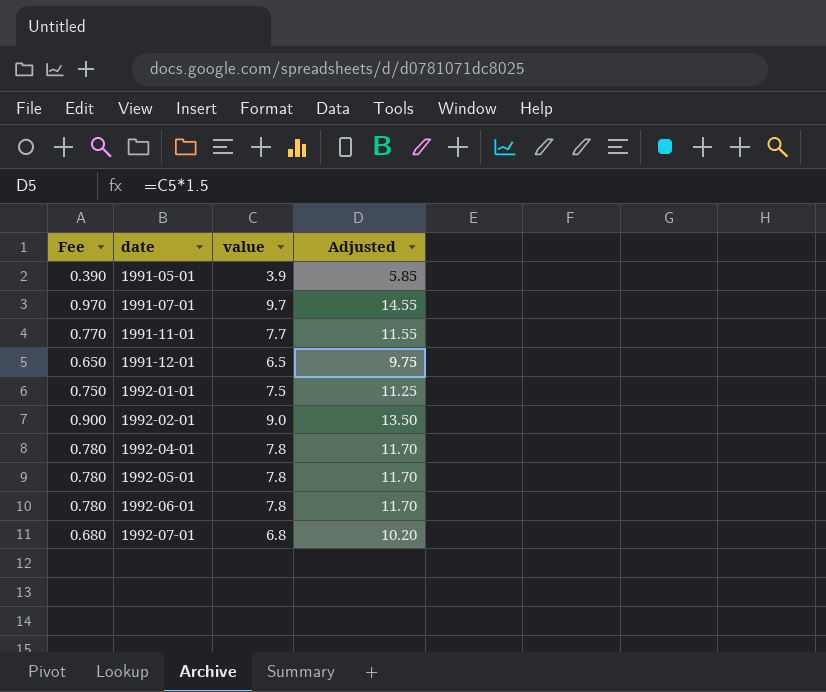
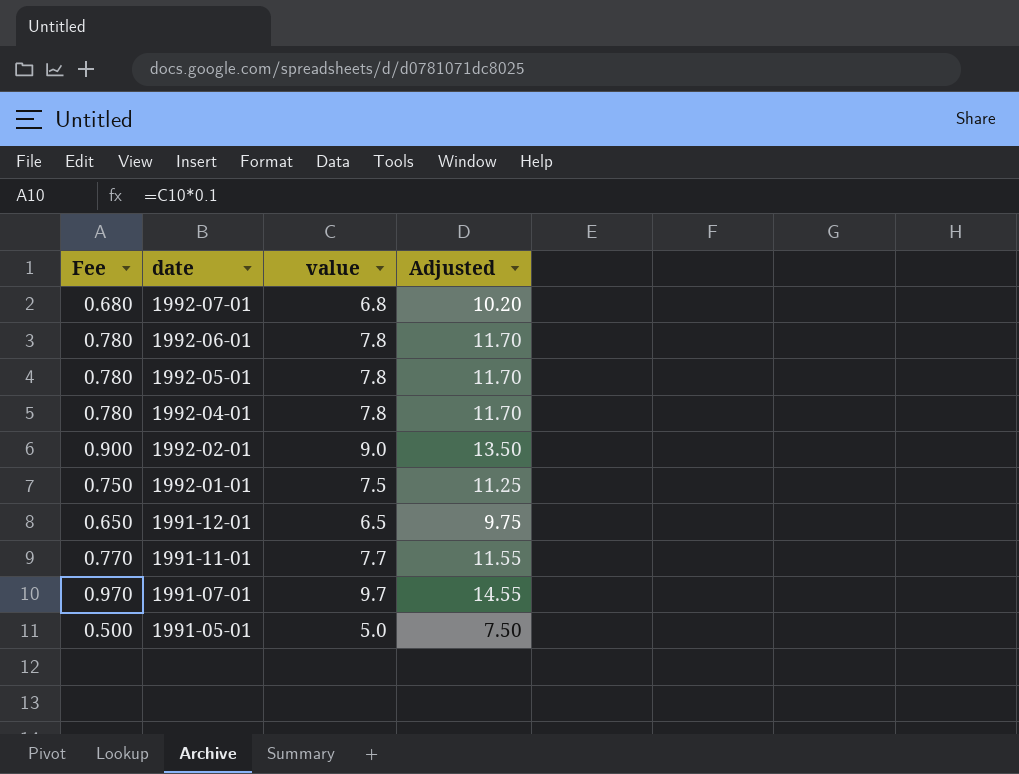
row order: date ascending -> date descending
1991-05-01 | Fee: 0.390 -> 0.500
1991-05-01 | value: 3.9 -> 5.0
1991-05-01 | Adjusted: 5.85 -> 7.50

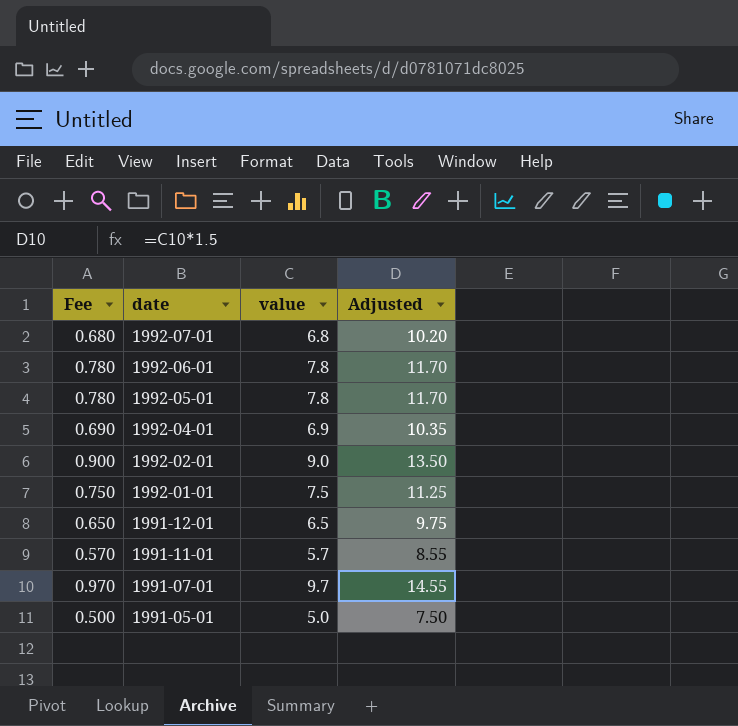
1992-04-01 | Fee: 0.780 -> 0.690
1992-04-01 | value: 7.8 -> 6.9
1992-04-01 | Adjusted: 11.70 -> 10.35
1991-11-01 | Fee: 0.770 -> 0.570
1991-11-01 | value: 7.7 -> 5.7
1991-11-01 | Adjusted: 11.55 -> 8.55

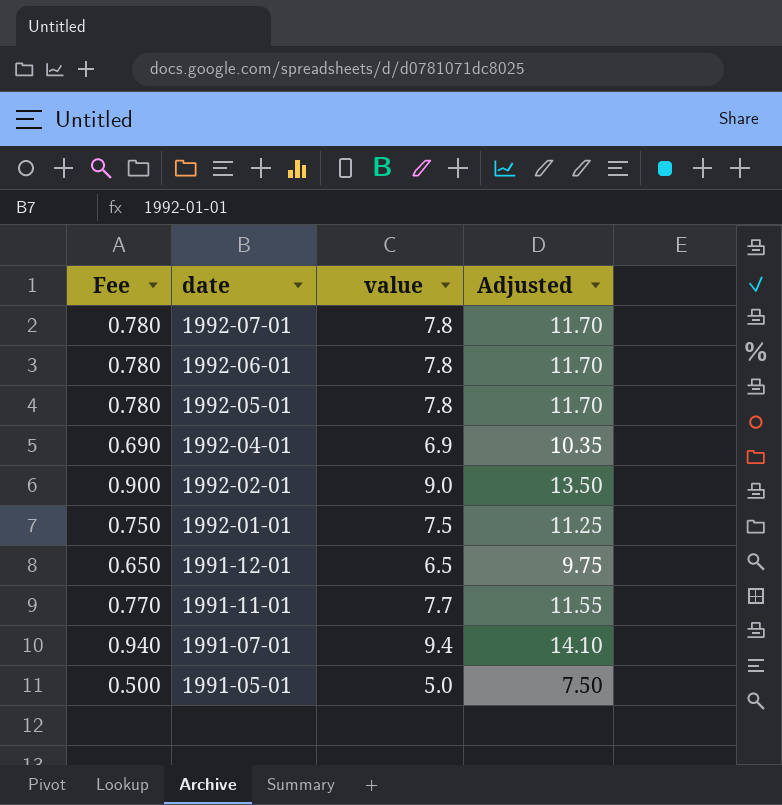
1992-07-01 | Fee: 0.680 -> 0.780
1992-07-01 | value: 6.8 -> 7.8
1992-07-01 | Adjusted: 10.20 -> 11.70
1991-11-01 | Fee: 0.570 -> 0.770
1991-11-01 | value: 5.7 -> 7.7
1991-11-01 | Adjusted: 8.55 -> 11.55
1991-07-01 | Fee: 0.970 -> 0.940
1991-07-01 | value: 9.7 -> 9.4
1991-07-01 | Adjusted: 14.55 -> 14.10

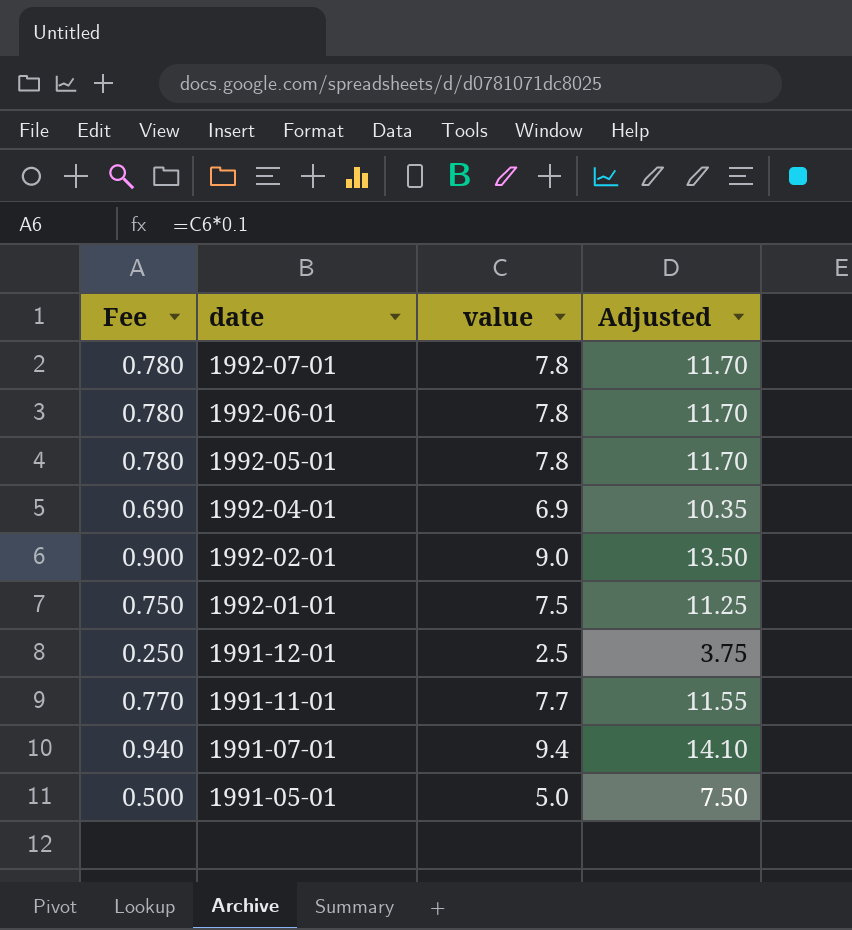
1991-12-01 | Fee: 0.650 -> 0.250
1991-12-01 | value: 6.5 -> 2.5
1991-12-01 | Adjusted: 9.75 -> 3.75

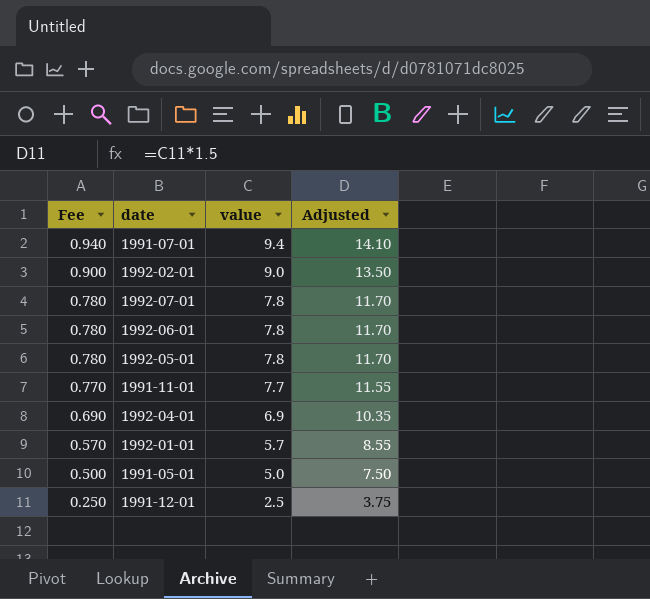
row order: date descending -> Fee descending
1992-01-01 | Fee: 0.750 -> 0.570
1992-01-01 | value: 7.5 -> 5.7
1992-01-01 | Adjusted: 11.25 -> 8.55

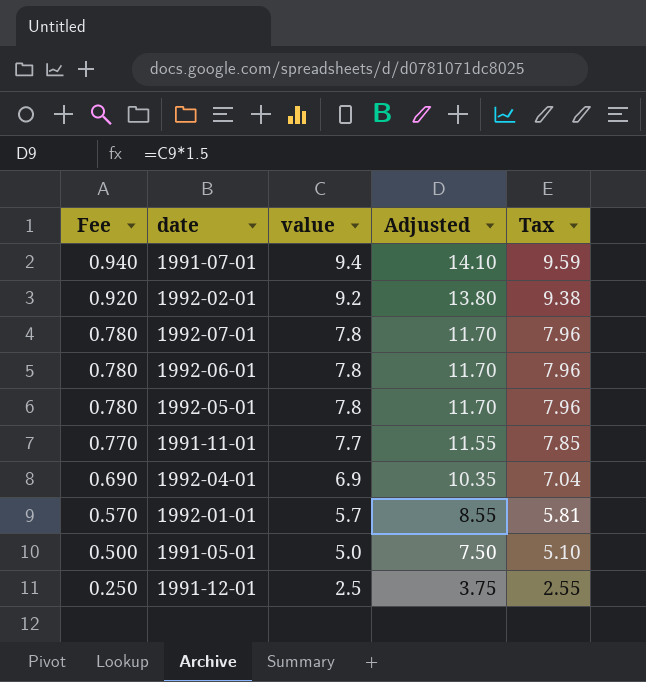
column Tax | formula: none -> [value] * 1.02
1992-02-01 | Fee: 0.900 -> 0.920
1992-02-01 | value: 9.0 -> 9.2
1992-02-01 | Adjusted: 13.50 -> 13.80

